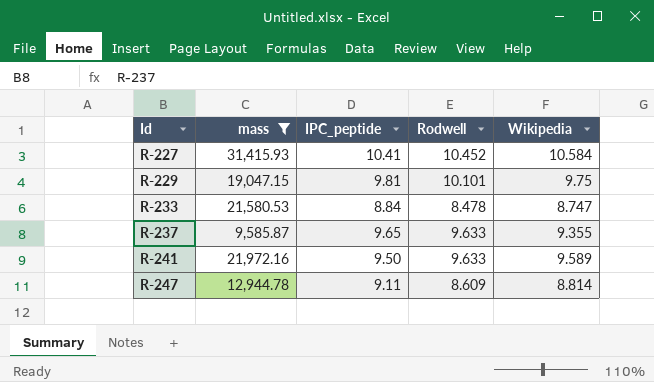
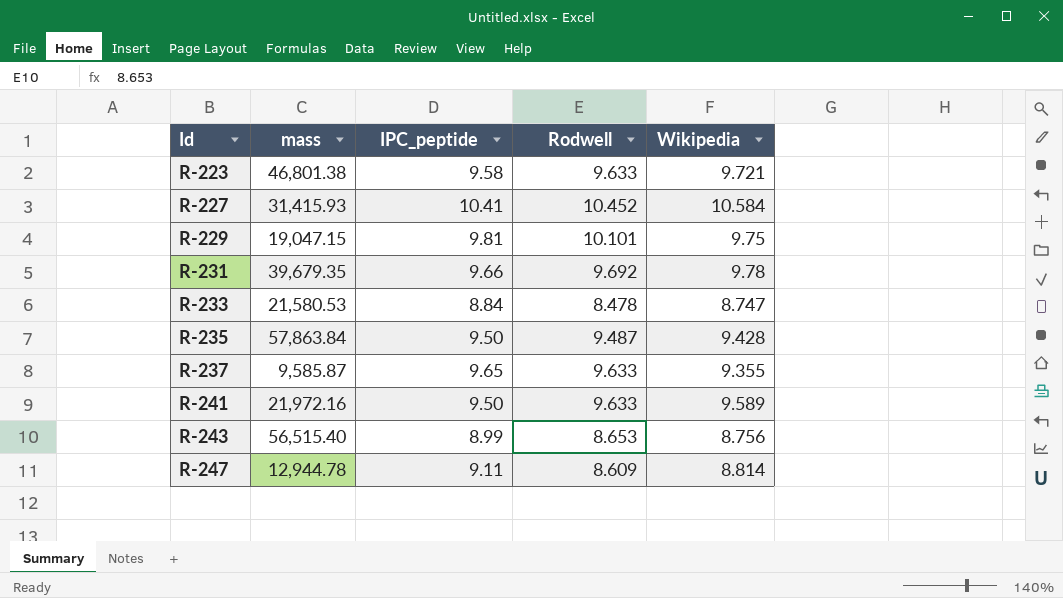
filter: mass <= 31,415.93 -> none

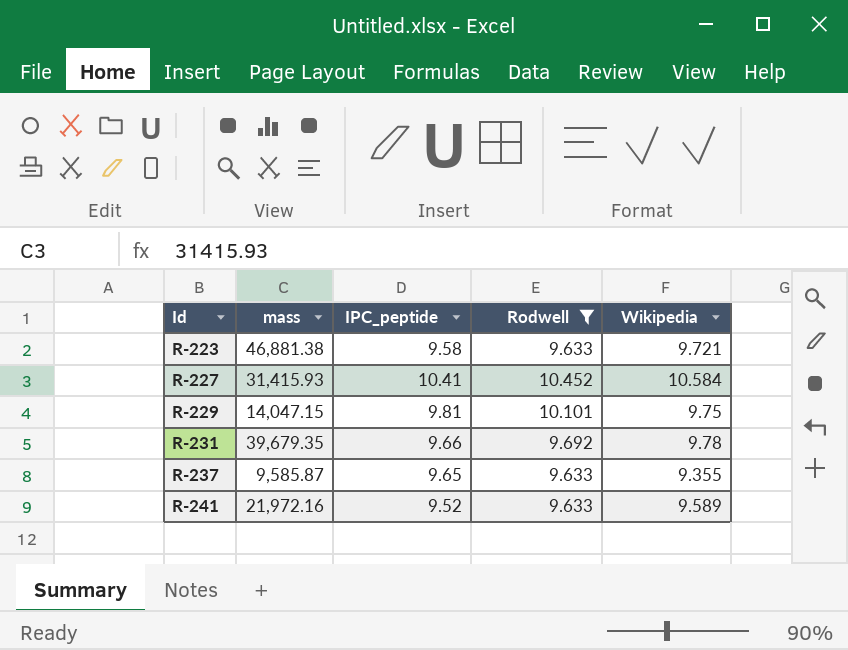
filter: none -> Rodwell >= 9.633
R-223 | mass: 46,801.38 -> 46,881.38
R-229 | mass: 19,047.15 -> 14,047.15
R-241 | IPC_peptide: 9.50 -> 9.52

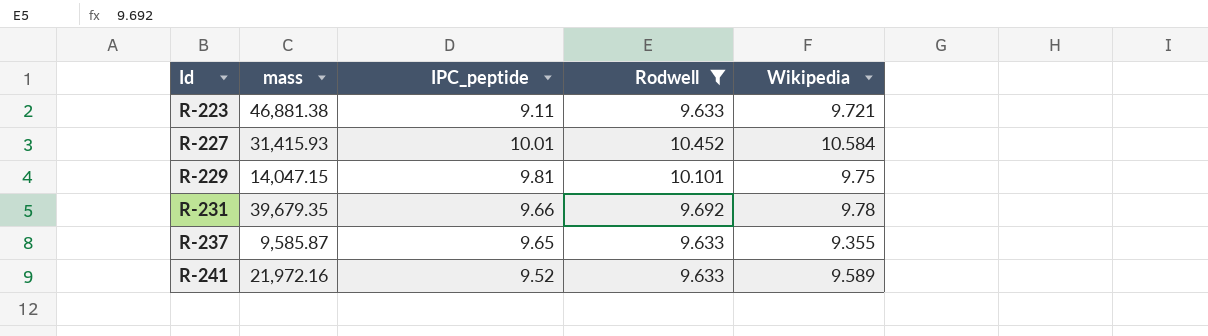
R-223 | IPC_peptide: 9.58 -> 9.11
R-227 | IPC_peptide: 10.41 -> 10.01

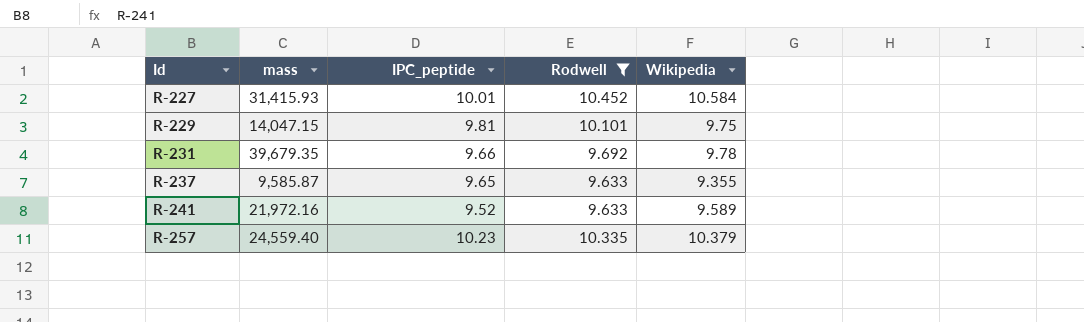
row R-223: 46,881.38 | 9.11 | 9.633 | 9.721 -> none
row R-257: none -> 24,559.40 | 10.23 | 10.335 | 10.379

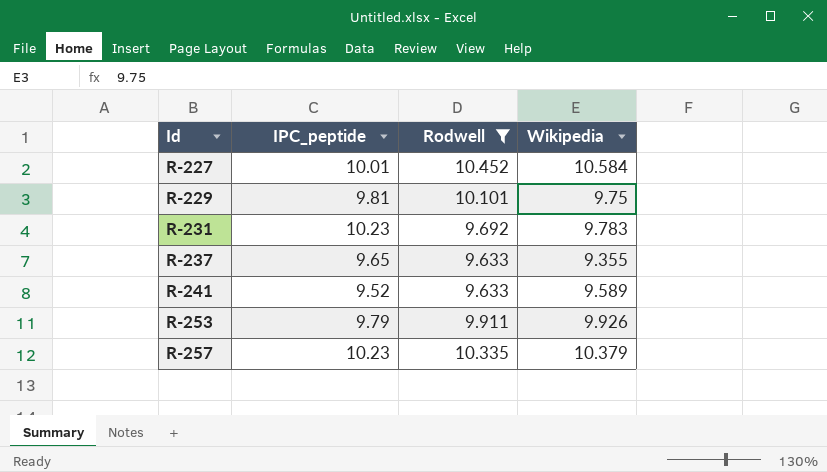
column mass | position: 2 -> none
R-231 | IPC_peptide: 9.66 -> 10.23
R-231 | Wikipedia: 9.78 -> 9.783
row R-253: none -> 9.79 | 9.911 | 9.926

